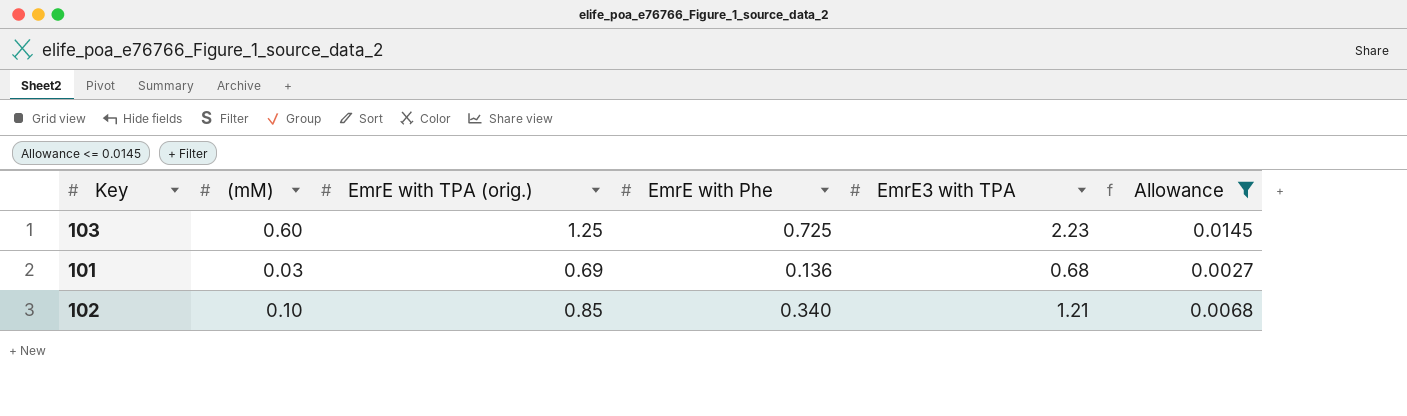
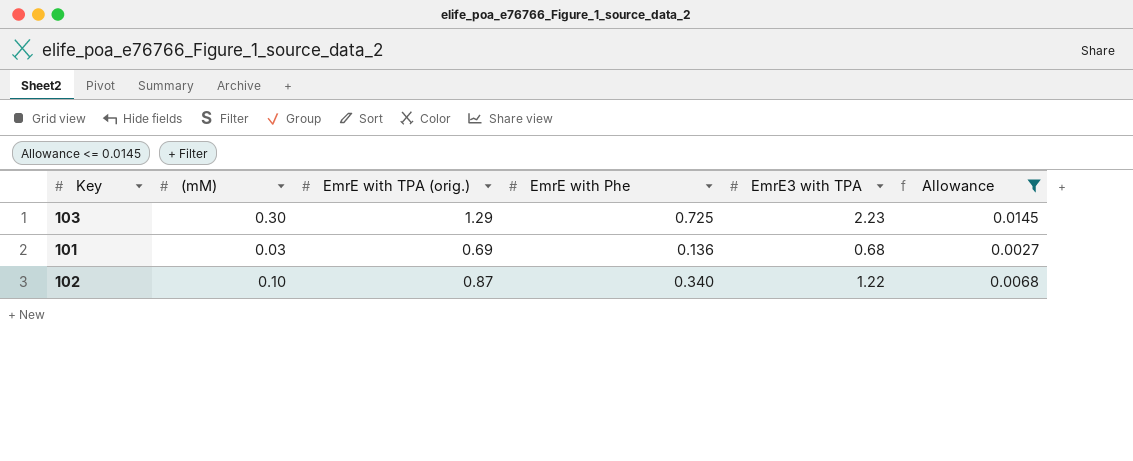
103 | (mM): 0.60 -> 0.30
103 | EmrE with TPA (orig.): 1.25 -> 1.29
102 | EmrE with TPA (orig.): 0.85 -> 0.87
102 | EmrE3 with TPA: 1.21 -> 1.22

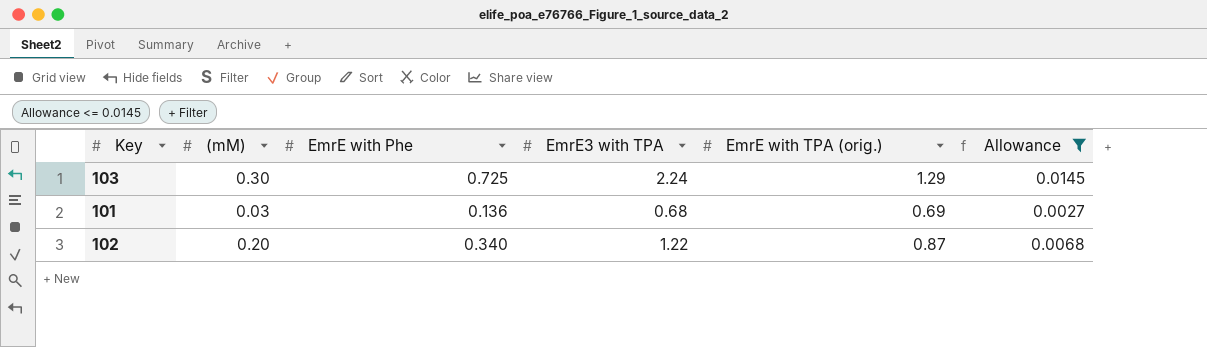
column EmrE with TPA (orig.) | position: 3 -> 5
103 | EmrE3 with TPA: 2.23 -> 2.24
102 | (mM): 0.10 -> 0.20

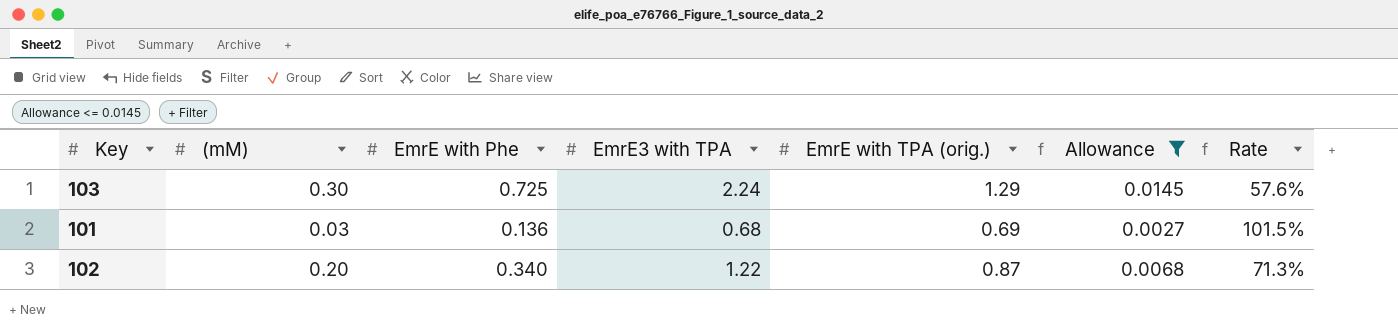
column Rate | formula: none -> [EmrE with TPA (orig.)] / [EmrE3 with TPA]

